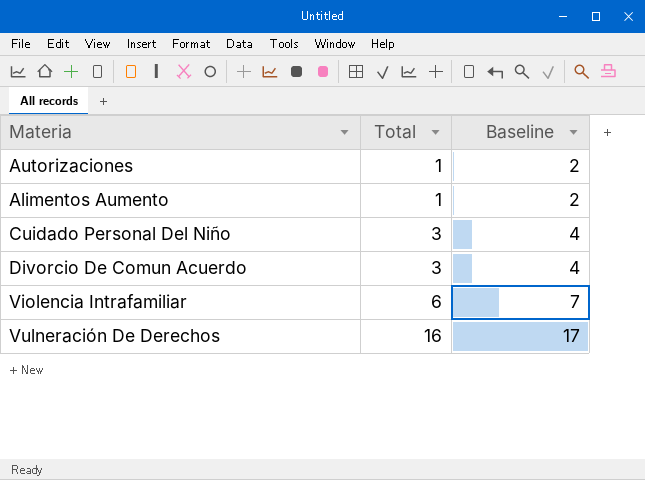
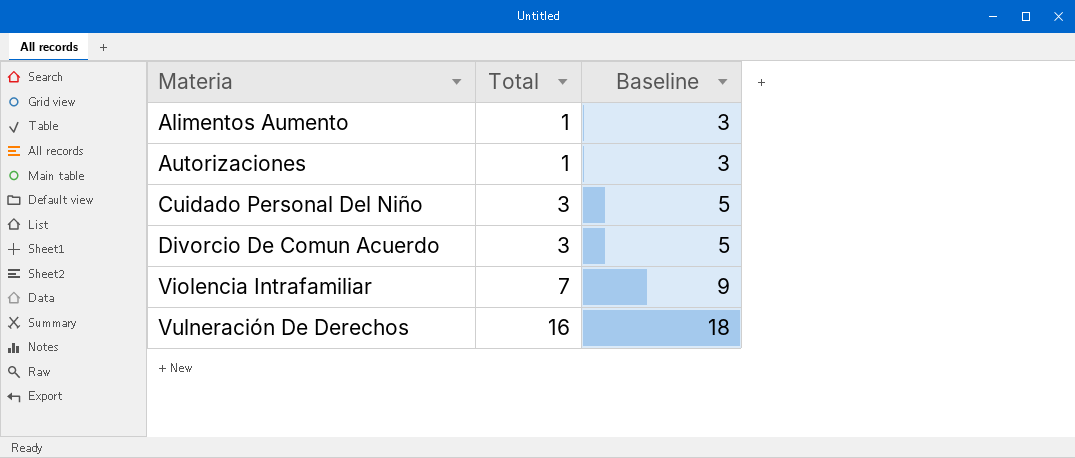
row order: Total ascending -> Materia ascending
column Baseline | formula: [Total] + 1 -> [Total] + 2
Violencia Intrafamiliar | Total: 6 -> 7

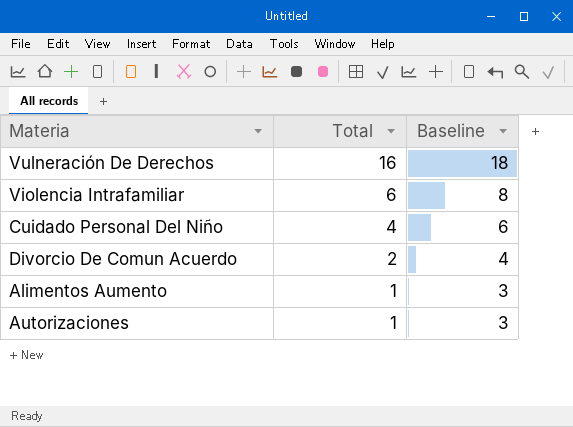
row order: Materia ascending -> Total descending
Violencia Intrafamiliar | Total: 7 -> 6
Violencia Intrafamiliar | Baseline: 9 -> 8
Cuidado Personal Del Niño | Total: 3 -> 4
Cuidado Personal Del Niño | Baseline: 5 -> 6
Divorcio De Comun Acuerdo | Total: 3 -> 2
Divorcio De Comun Acuerdo | Baseline: 5 -> 4

